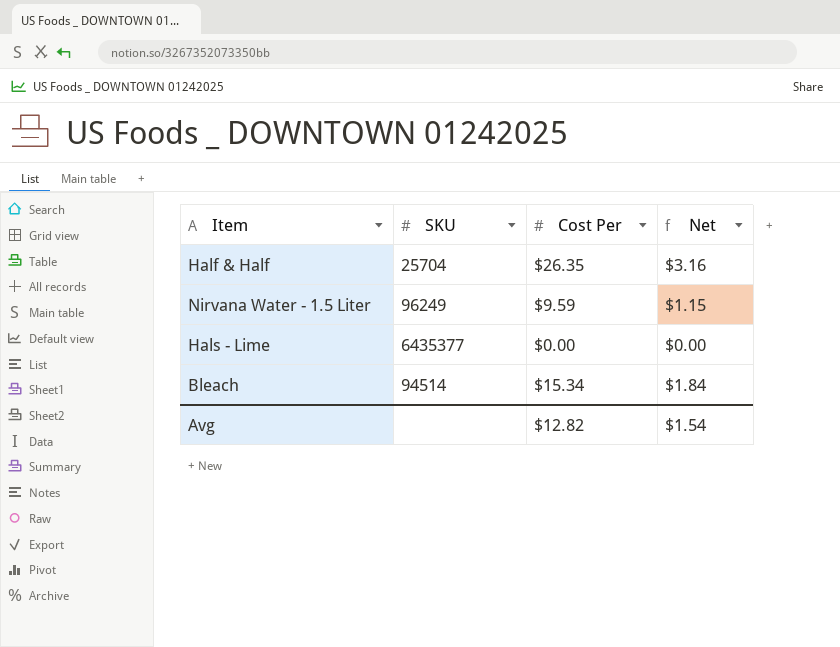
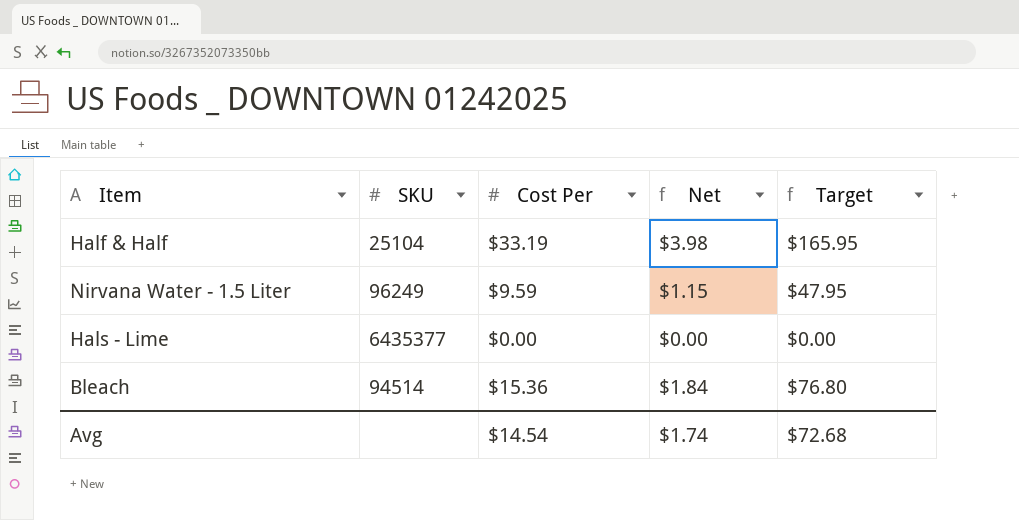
column Target | formula: none -> [Cost Per] * 5
Half & Half | SKU: 25704 -> 25104
Half & Half | Cost Per: $26.35 -> $33.19
Half & Half | Net: $3.16 -> $3.98
Bleach | Cost Per: $15.34 -> $15.36
Avg | Cost Per: $12.82 -> $14.54
Avg | Net: $1.54 -> $1.74

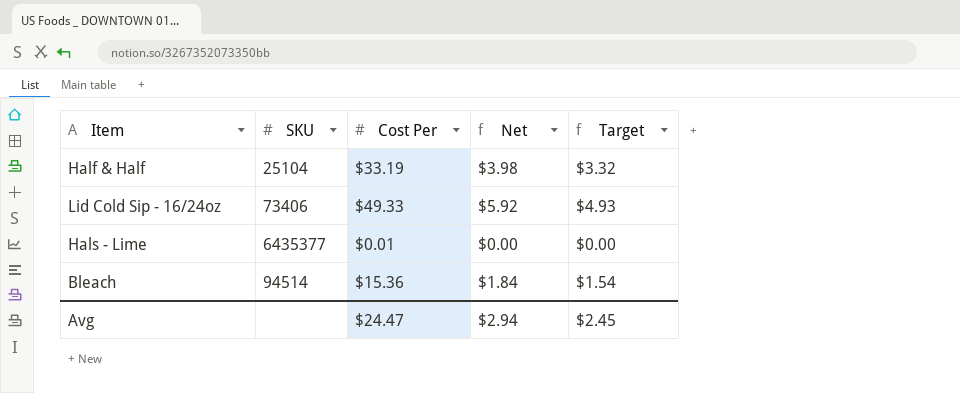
column Target | formula: [Cost Per] * 5 -> [Cost Per] * 0.1
row Nirvana Water - 1.5 Liter: 96249 | $9.59 | $1.15 | $47.95 -> none
row Lid Cold Sip - 16/24oz: none -> 73406 | $49.33 | $5.92 | $4.93
Hals - Lime | Cost Per: $0.00 -> $0.01
Avg | Cost Per: $14.54 -> $24.47
Avg | Net: $1.74 -> $2.94
Avg | Target: $72.68 -> $2.45

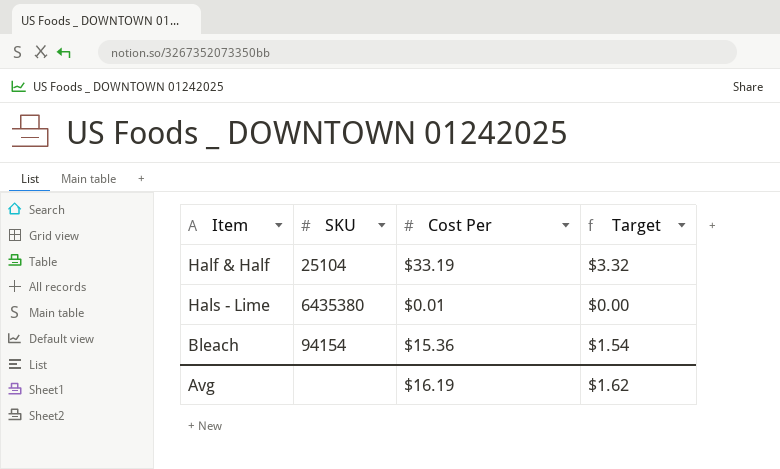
column Net | formula: [Cost Per] * 0.12 -> none
row Lid Cold Sip - 16/24oz: 73406 | $49.33 | $5.92 | $4.93 -> none
Hals - Lime | SKU: 6435377 -> 6435380
Bleach | SKU: 94514 -> 94154
Avg | Cost Per: $24.47 -> $16.19
Avg | Target: $2.45 -> $1.62

